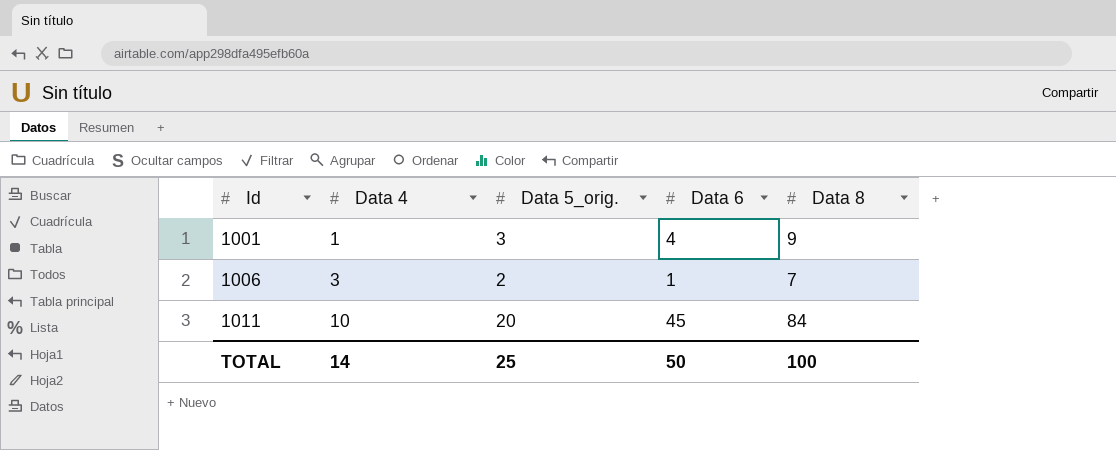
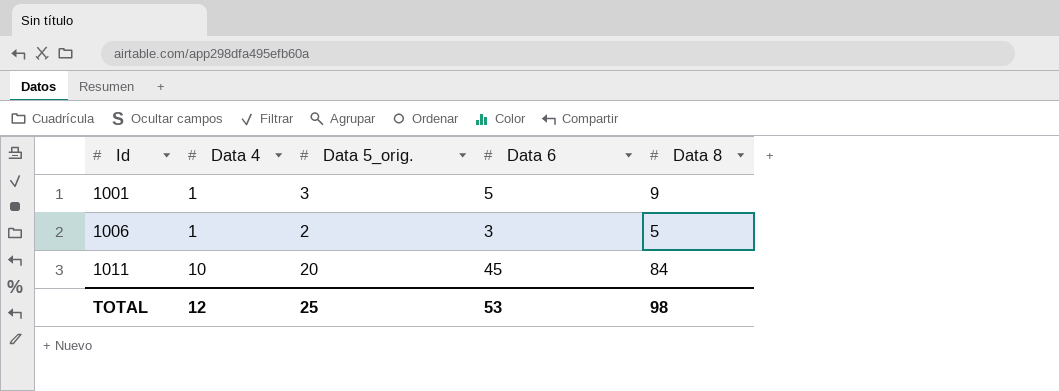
1001 | Data 6: 4 -> 5
1006 | Data 4: 3 -> 1
1006 | Data 6: 1 -> 3
1006 | Data 8: 7 -> 5
TOTAL | Data 4: 14 -> 12
TOTAL | Data 6: 50 -> 53
TOTAL | Data 8: 100 -> 98

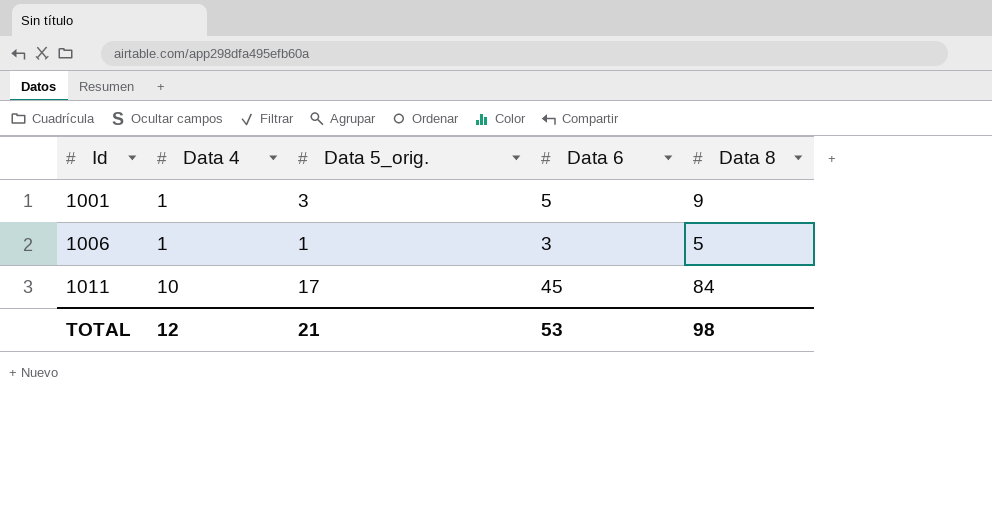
1006 | Data 5_orig.: 2 -> 1
1011 | Data 5_orig.: 20 -> 17
TOTAL | Data 5_orig.: 25 -> 21

